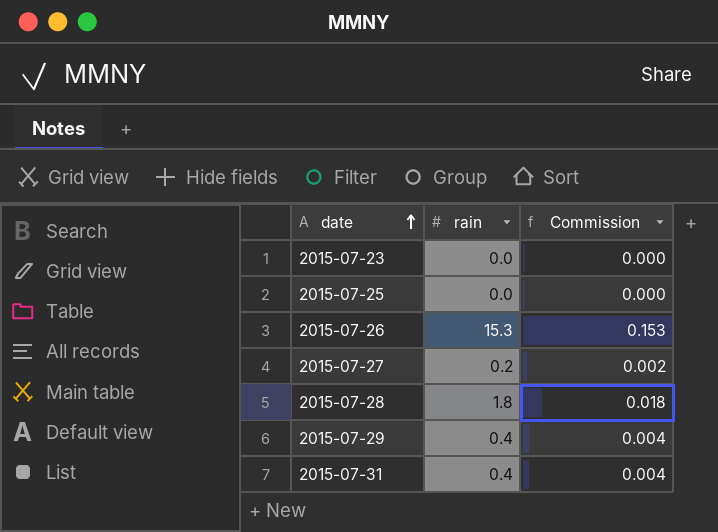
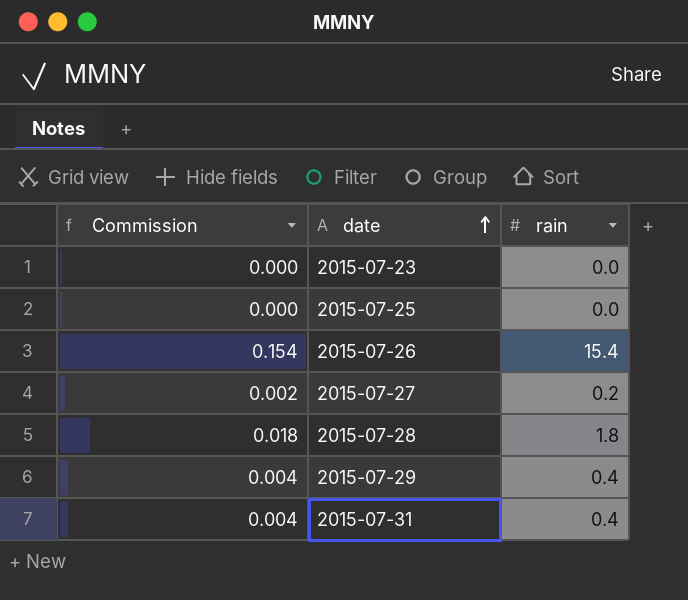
column Commission | position: 3 -> 1
2015-07-26 | Commission: 0.153 -> 0.154
2015-07-26 | rain: 15.3 -> 15.4

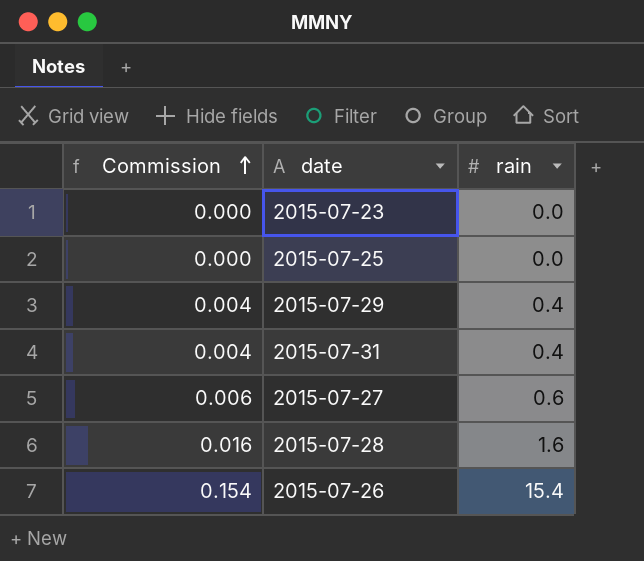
row order: date ascending -> Commission ascending
2015-07-27 | Commission: 0.002 -> 0.006
2015-07-27 | rain: 0.2 -> 0.6
2015-07-28 | Commission: 0.018 -> 0.016
2015-07-28 | rain: 1.8 -> 1.6

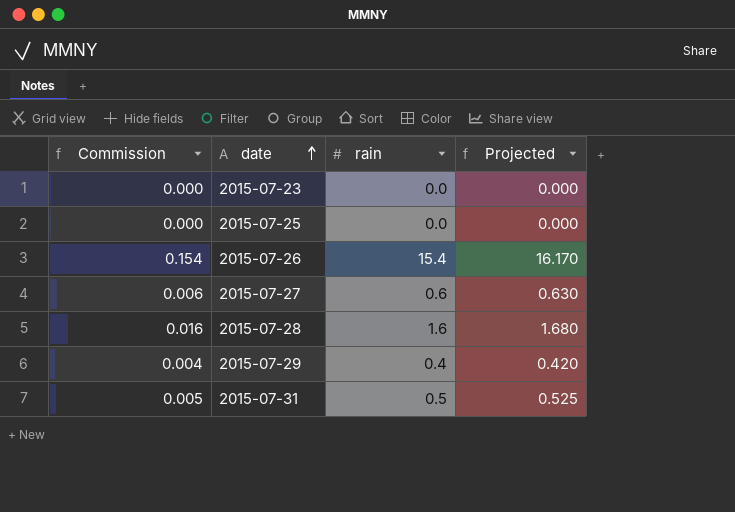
row order: Commission ascending -> date ascending
column Projected | formula: none -> [rain] * 1.05
2015-07-31 | Commission: 0.004 -> 0.005
2015-07-31 | rain: 0.4 -> 0.5

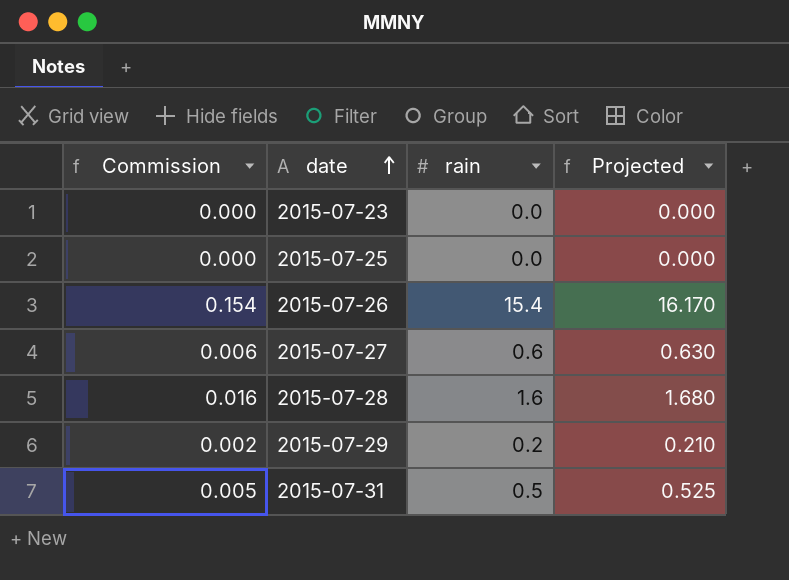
2015-07-29 | Commission: 0.004 -> 0.002
2015-07-29 | rain: 0.4 -> 0.2
2015-07-29 | Projected: 0.420 -> 0.210

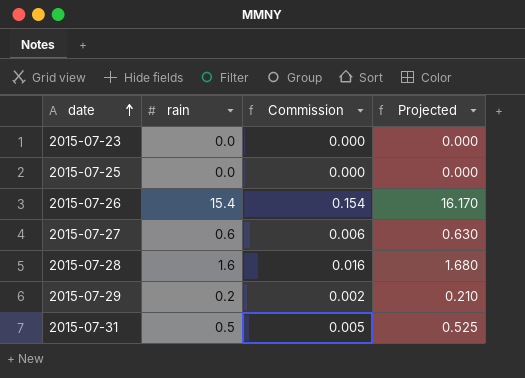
column Commission | position: 1 -> 3

